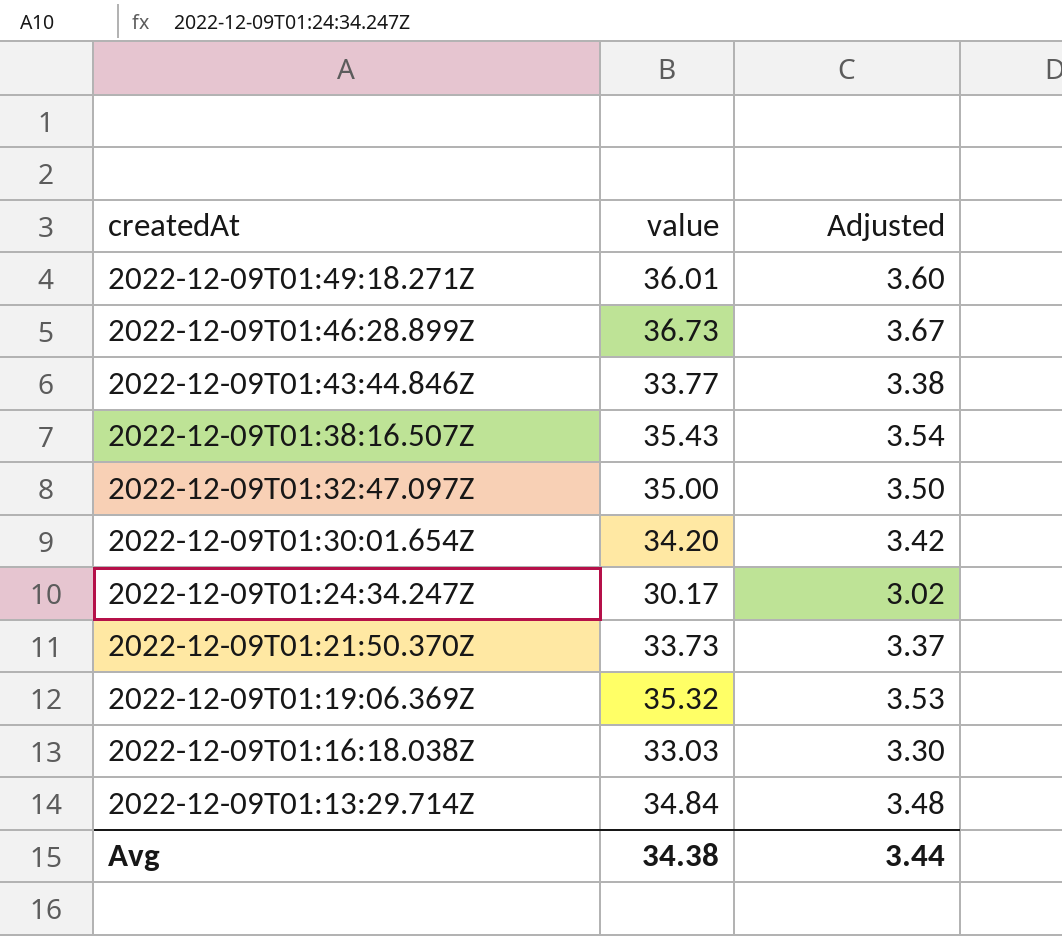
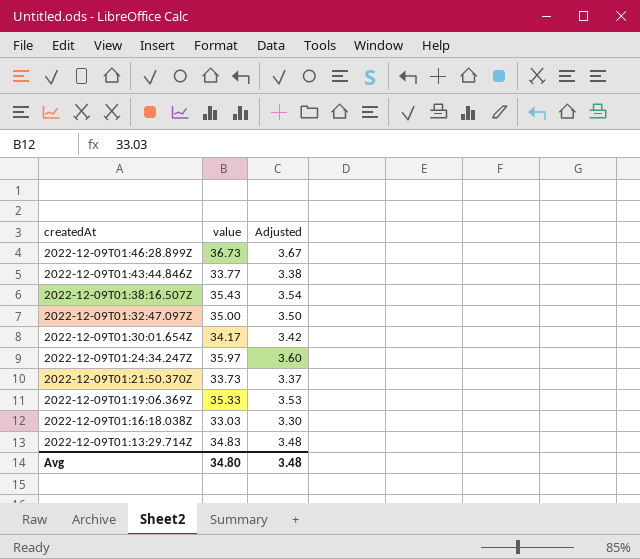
row 2022-12-09T01:49:18.271Z: 36.01 | 3.60 -> none
2022-12-09T01:30:01.654Z | value: 34.20 -> 34.17
2022-12-09T01:24:34.247Z | value: 30.17 -> 35.97
2022-12-09T01:24:34.247Z | Adjusted: 3.02 -> 3.60
2022-12-09T01:19:06.369Z | value: 35.32 -> 35.33
2022-12-09T01:13:29.714Z | value: 34.84 -> 34.83
Avg | value: 34.38 -> 34.80
Avg | Adjusted: 3.44 -> 3.48

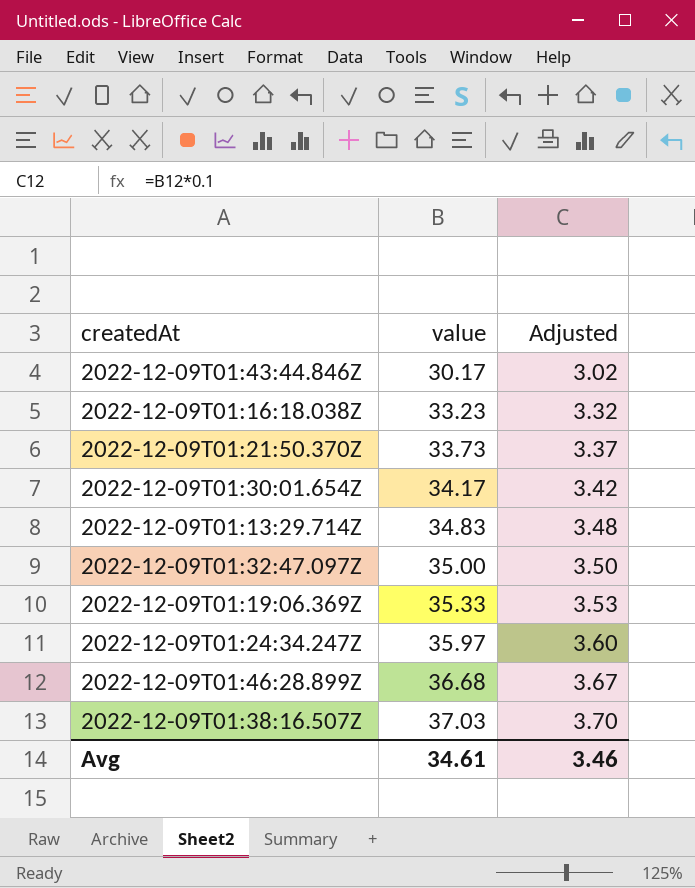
row order: createdAt descending -> value ascending
2022-12-09T01:43:44.846Z | value: 33.77 -> 30.17
2022-12-09T01:43:44.846Z | Adjusted: 3.38 -> 3.02
2022-12-09T01:16:18.038Z | value: 33.03 -> 33.23
2022-12-09T01:16:18.038Z | Adjusted: 3.30 -> 3.32
2022-12-09T01:46:28.899Z | value: 36.73 -> 36.68
2022-12-09T01:38:16.507Z | value: 35.43 -> 37.03
2022-12-09T01:38:16.507Z | Adjusted: 3.54 -> 3.70
Avg | value: 34.80 -> 34.61
Avg | Adjusted: 3.48 -> 3.46

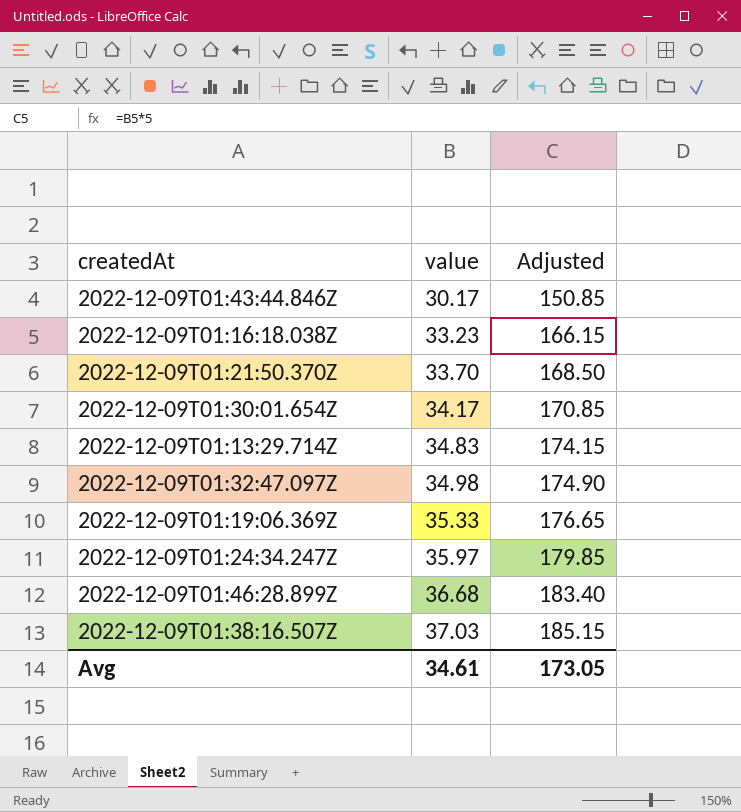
column Adjusted | formula: [value] * 0.1 -> [value] * 5
2022-12-09T01:21:50.370Z | value: 33.73 -> 33.70
2022-12-09T01:32:47.097Z | value: 35.00 -> 34.98
Avg | Adjusted: 3.46 -> 173.05

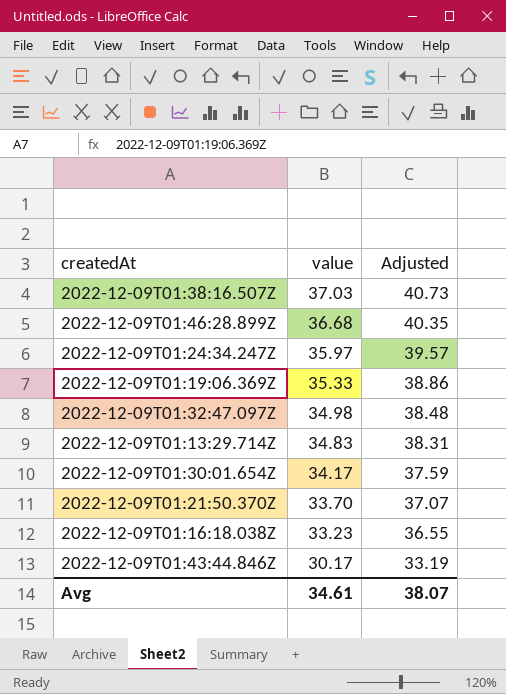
row order: value ascending -> value descending
column Adjusted | formula: [value] * 5 -> [value] * 1.1
Avg | Adjusted: 173.05 -> 38.07

